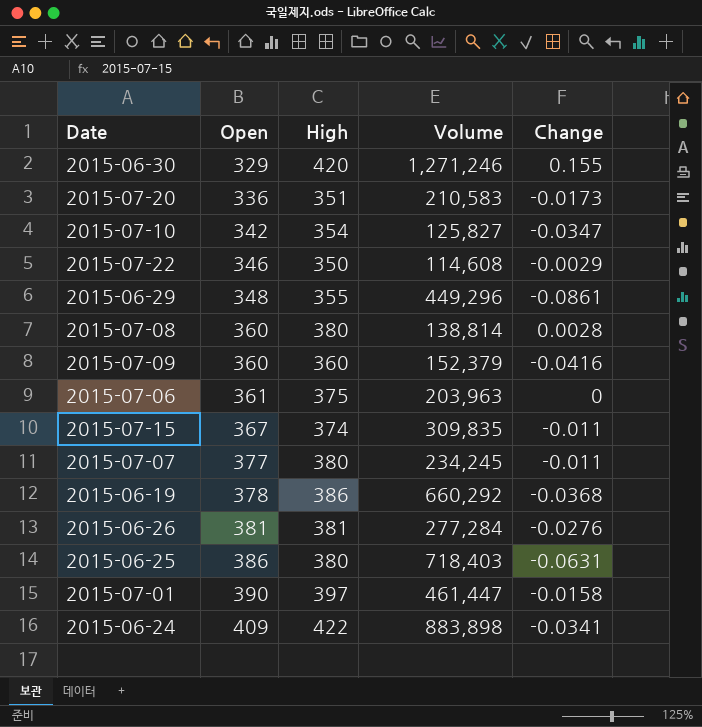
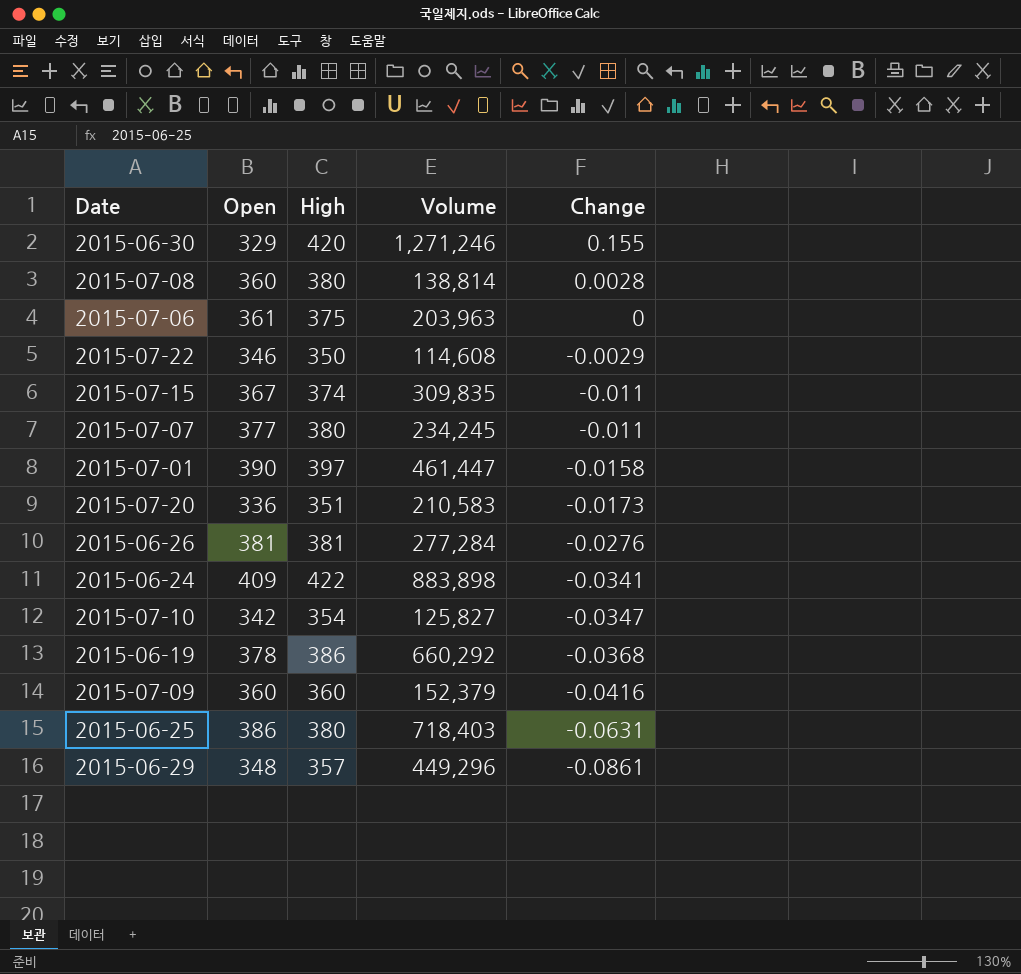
row order: Open ascending -> Change descending
2015-06-29 | High: 355 -> 357

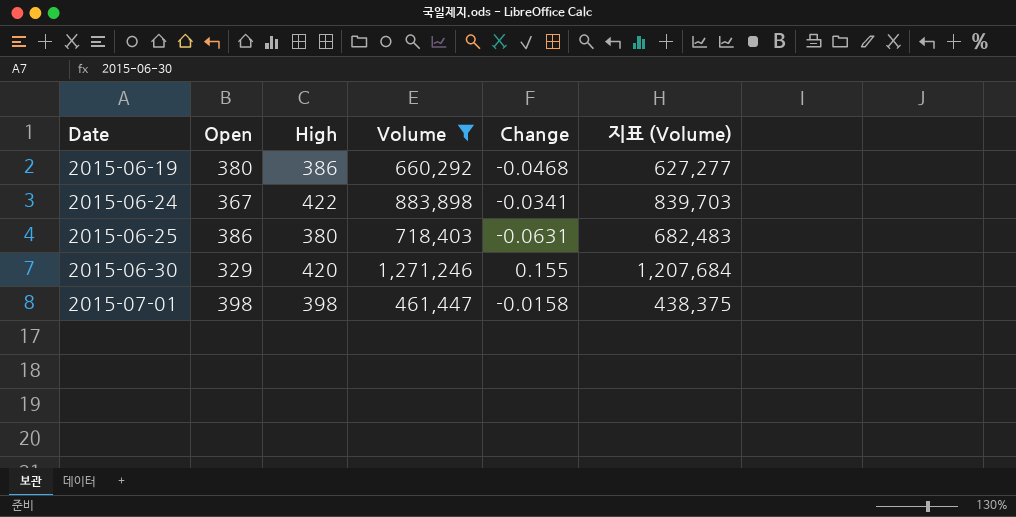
filter: none -> Volume >= 461,447
row order: Change descending -> Date ascending
column 지표 (Volume) | formula: none -> [Volume] * 0.95
2015-06-19 | Open: 378 -> 380
2015-06-19 | Change: -0.0368 -> -0.0468
2015-06-24 | Open: 409 -> 367
2015-07-01 | Open: 390 -> 398
2015-07-01 | High: 397 -> 398

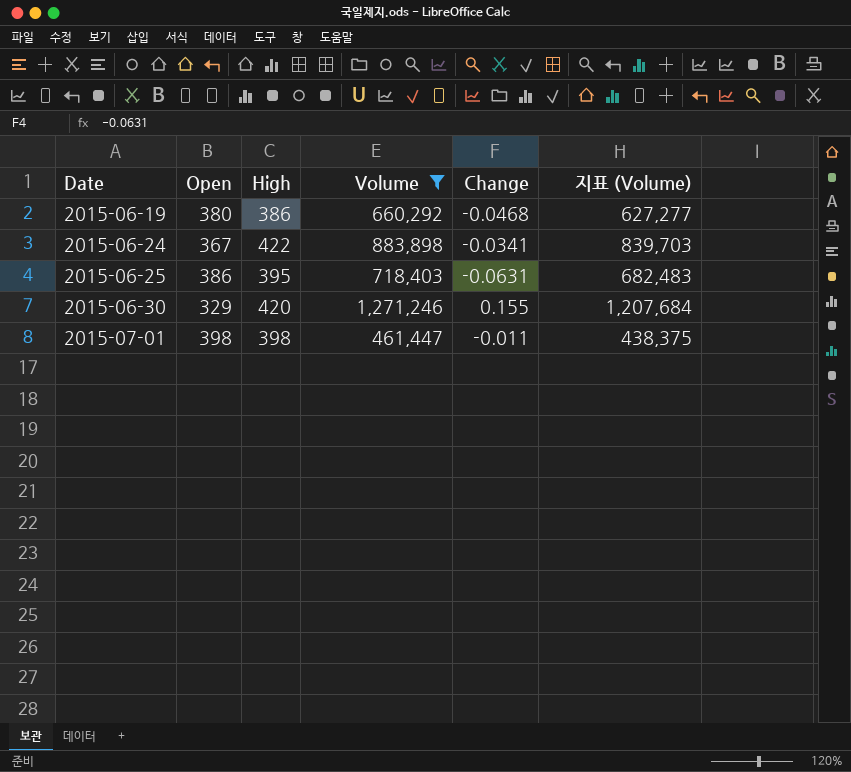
2015-06-25 | High: 380 -> 395
2015-07-01 | Change: -0.0158 -> -0.011

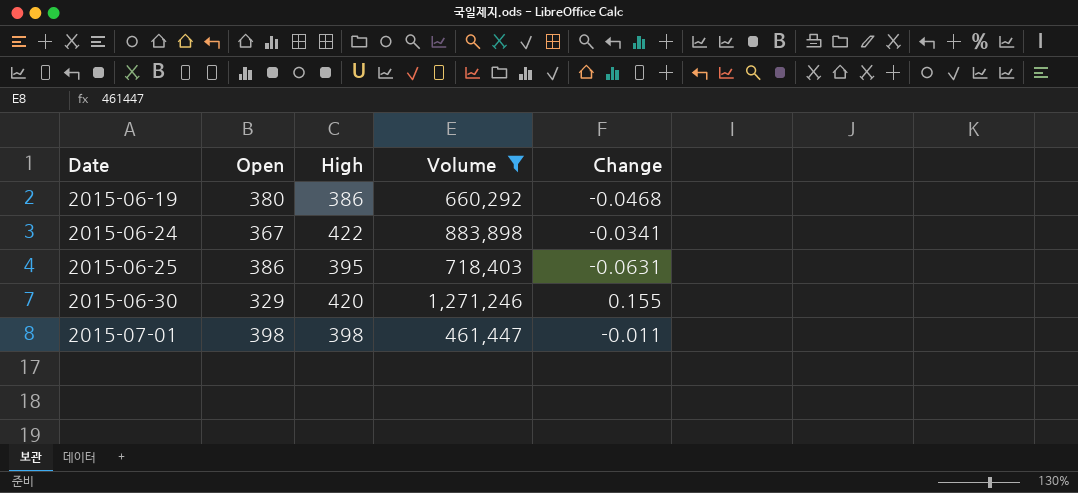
column 지표 (Volume) | formula: [Volume] * 0.95 -> none

